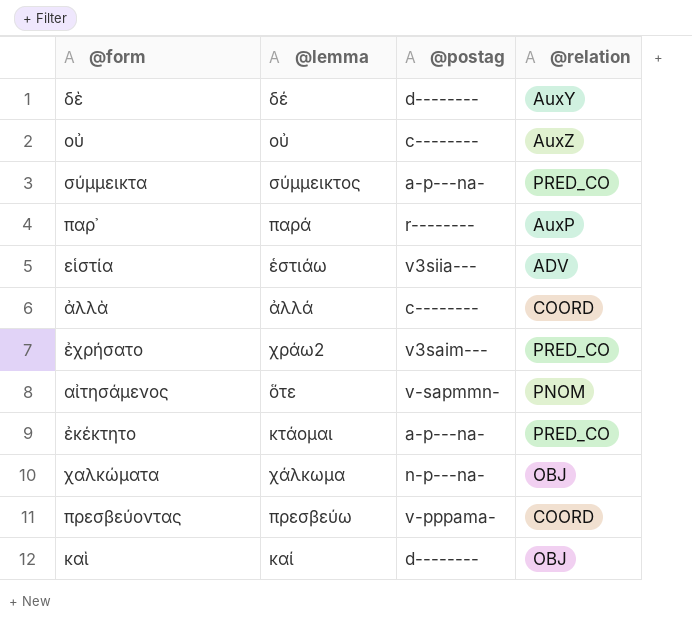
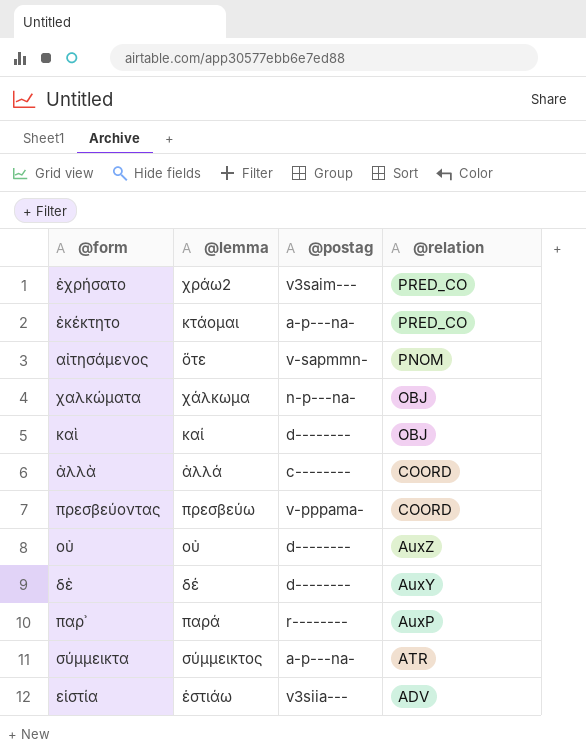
row order: none -> @relation descending
οὐ | @postag: c-------- -> d--------
σύμμεικτα | @relation: PRED_CO -> ATR

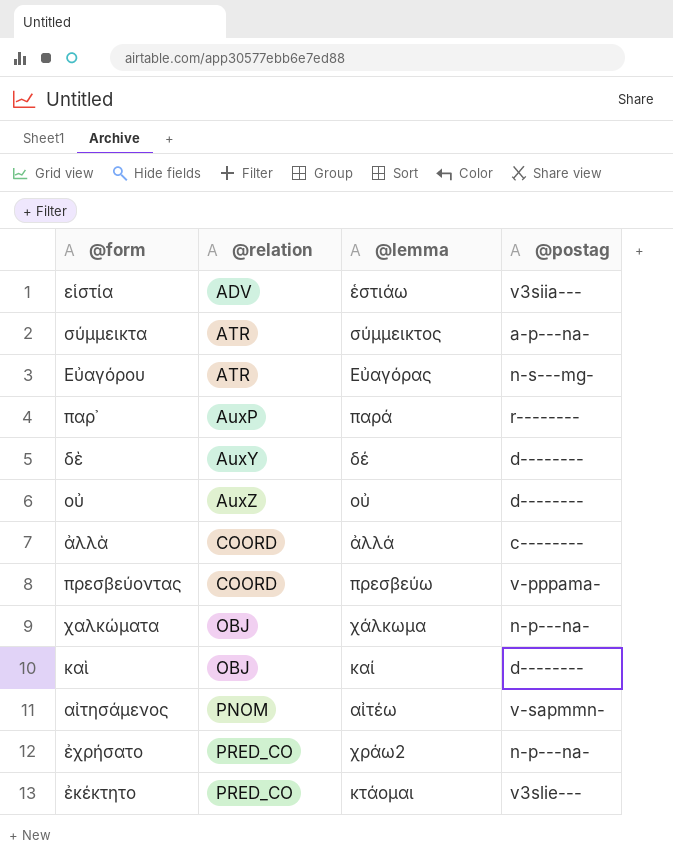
row order: @relation descending -> @relation ascending
column @relation | position: 4 -> 2
row Εὐαγόρου: none -> ATR | Εὐαγόρας | n-s---mg-
αἰτησάμενος | @lemma: ὅτε -> αἰτέω
ἐχρήσατο | @postag: v3saim--- -> n-p---na-
ἐκέκτητο | @postag: a-p---na- -> v3slie---

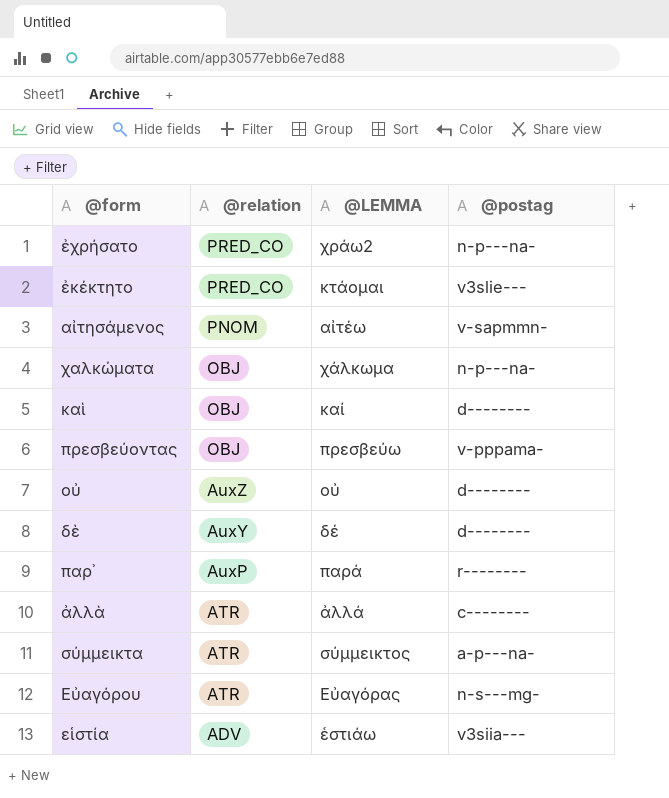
row order: @relation ascending -> @relation descending
column name: @lemma -> @LEMMA
πρεσβεύοντας | @relation: COORD -> OBJ
ἀλλὰ | @relation: COORD -> ATR

